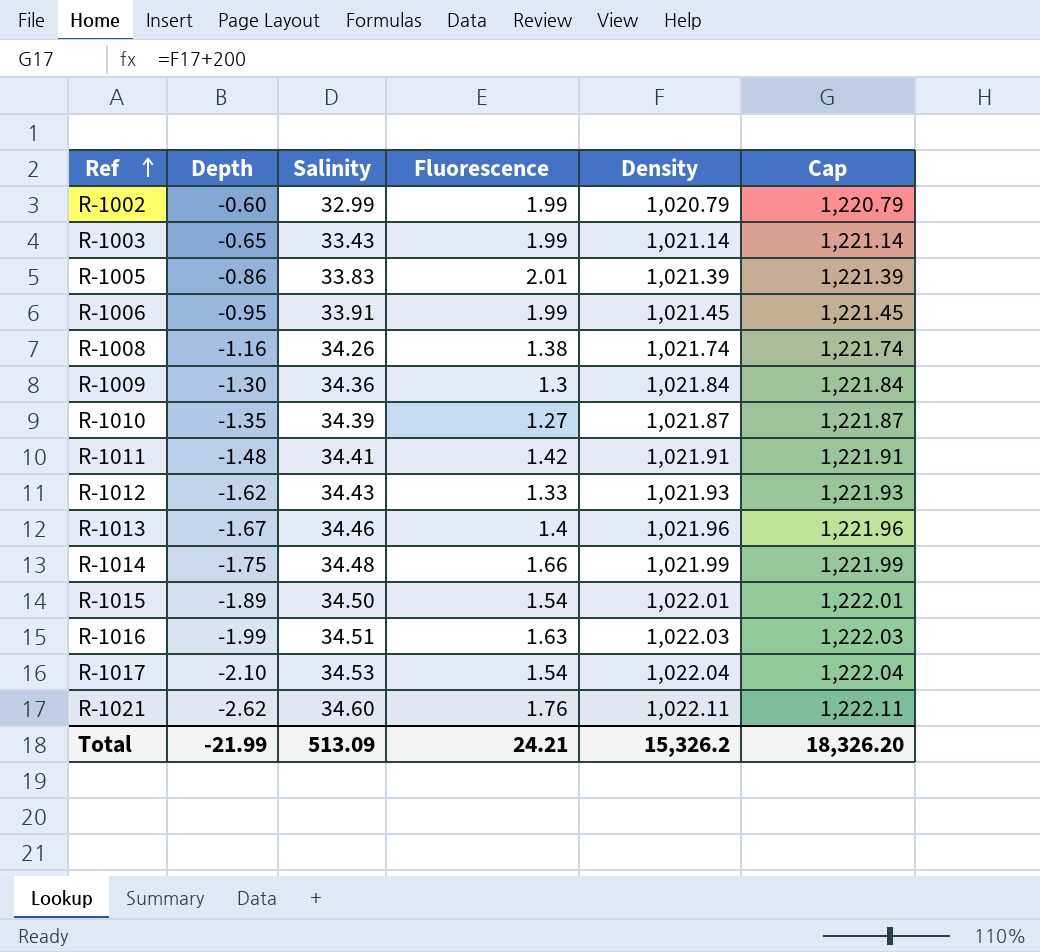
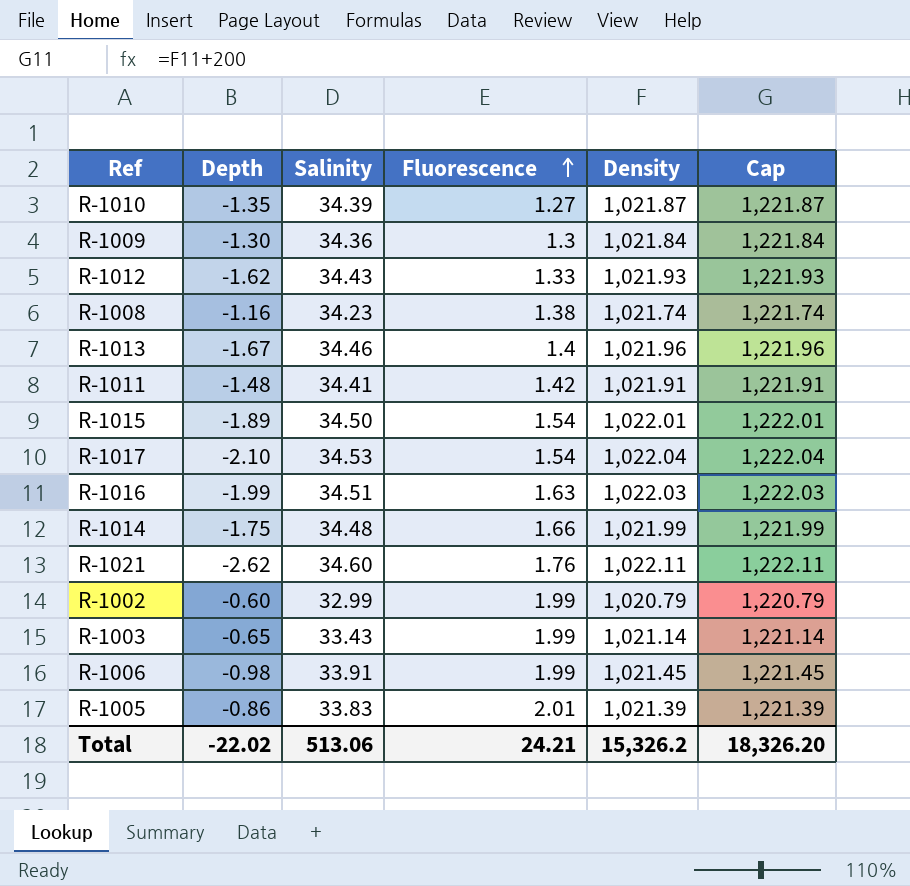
row order: Ref ascending -> Fluorescence ascending
R-1008 | Salinity: 34.26 -> 34.23
R-1006 | Depth: -0.95 -> -0.98
Total | Depth: -21.99 -> -22.02
Total | Salinity: 513.09 -> 513.06

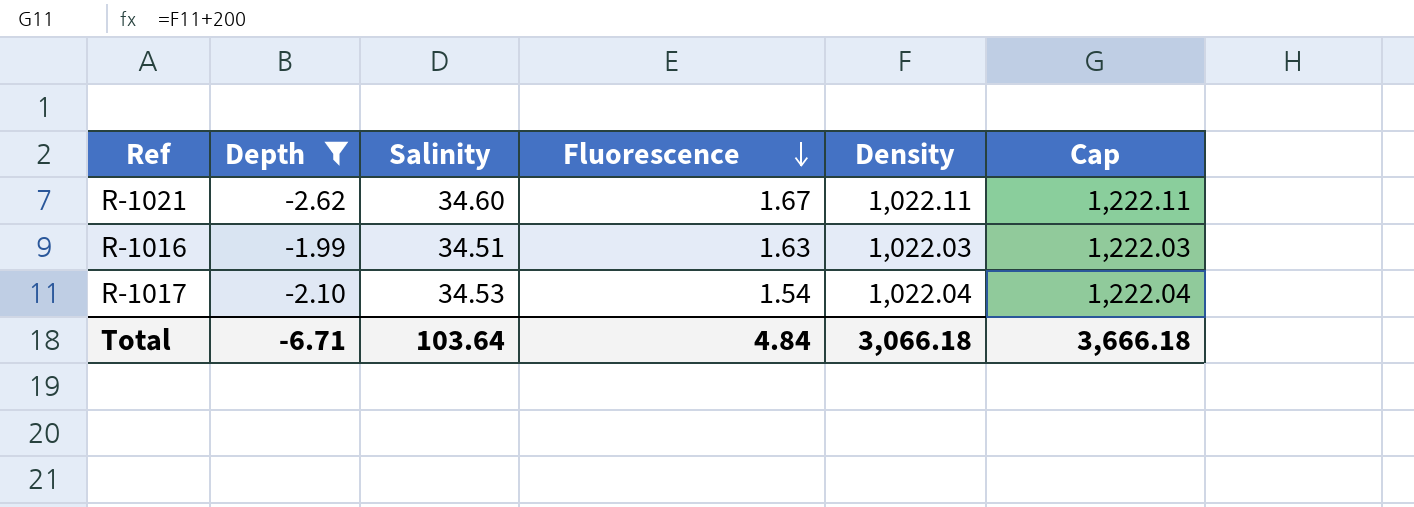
filter: none -> Depth <= -1.99
row order: Fluorescence ascending -> Fluorescence descending
R-1021 | Fluorescence: 1.76 -> 1.67
Total | Depth: -22.02 -> -6.71
Total | Salinity: 513.06 -> 103.64
Total | Fluorescence: 24.21 -> 4.84
Total | Density: 15,326.2 -> 3,066.18
Total | Cap: 18,326.20 -> 3,666.18

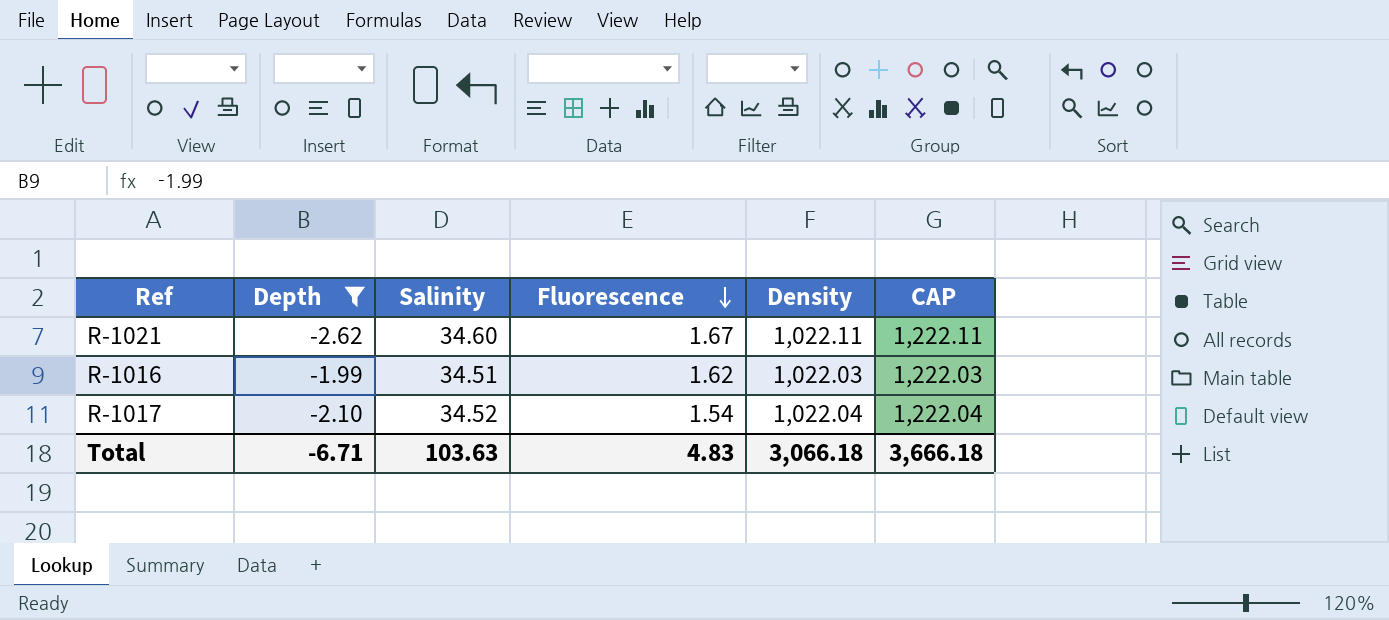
column name: Cap -> CAP
R-1016 | Fluorescence: 1.63 -> 1.62
R-1017 | Salinity: 34.53 -> 34.52
Total | Salinity: 103.64 -> 103.63
Total | Fluorescence: 4.84 -> 4.83

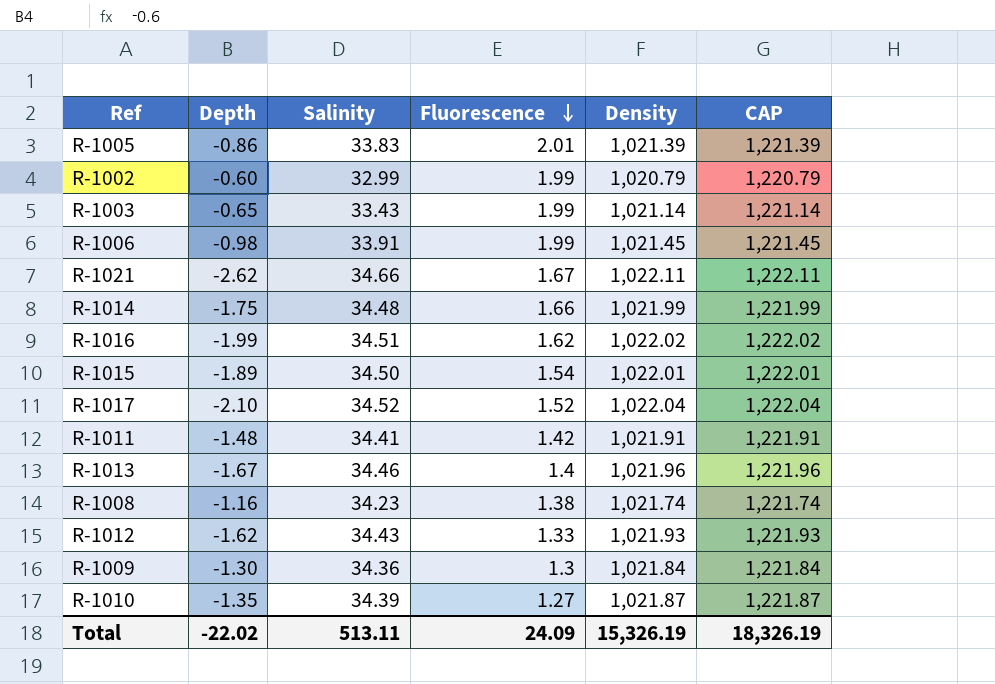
filter: Depth <= -1.99 -> none
R-1021 | Salinity: 34.60 -> 34.66
R-1016 | Density: 1,022.03 -> 1,022.02
R-1016 | CAP: 1,222.03 -> 1,222.02
R-1017 | Fluorescence: 1.54 -> 1.52
Total | Depth: -6.71 -> -22.02
Total | Salinity: 103.63 -> 513.11
Total | Fluorescence: 4.83 -> 24.09
Total | Density: 3,066.18 -> 15,326.19
Total | CAP: 3,666.18 -> 18,326.19

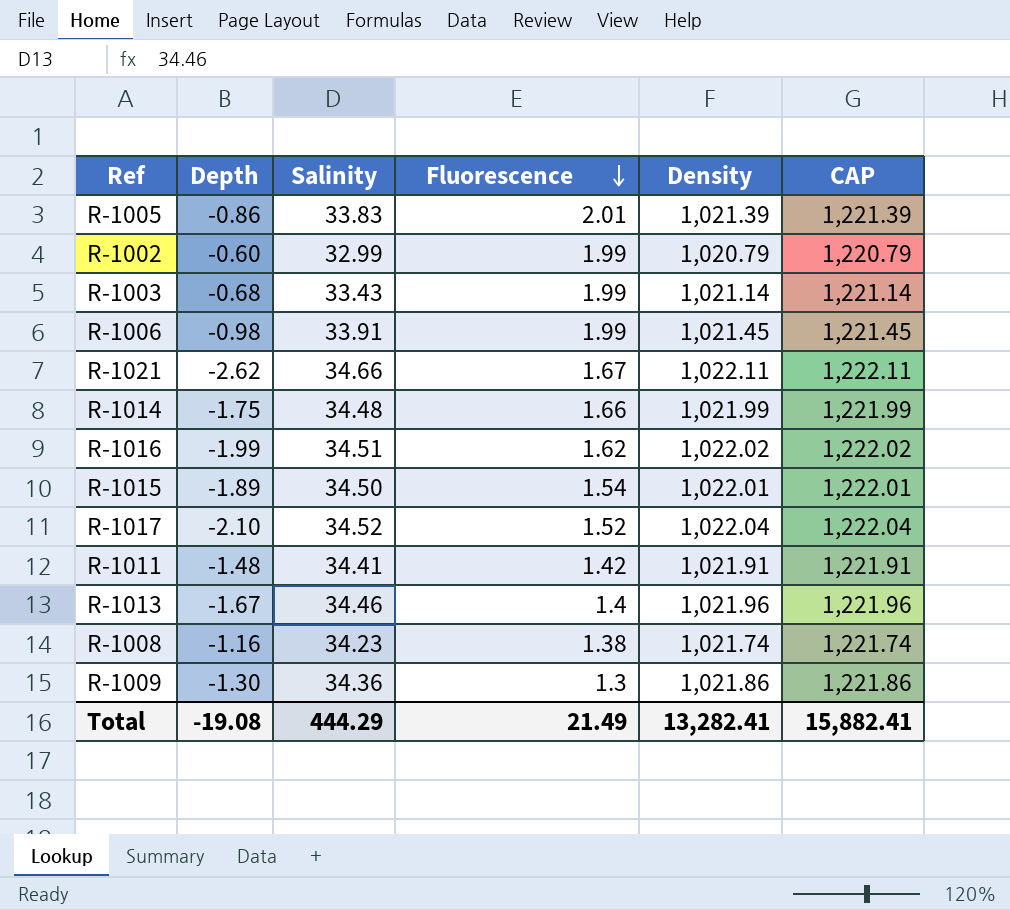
row R-1012: -1.62 | 34.43 | 1.33 | 1,021.93 | 1,221.93 -> none
row R-1010: -1.35 | 34.39 | 1.27 | 1,021.87 | 1,221.87 -> none
R-1003 | Depth: -0.65 -> -0.68
R-1009 | Density: 1,021.84 -> 1,021.86
R-1009 | CAP: 1,221.84 -> 1,221.86
Total | Depth: -22.02 -> -19.08
Total | Salinity: 513.11 -> 444.29
Total | Fluorescence: 24.09 -> 21.49
Total | Density: 15,326.19 -> 13,282.41
Total | CAP: 18,326.19 -> 15,882.41

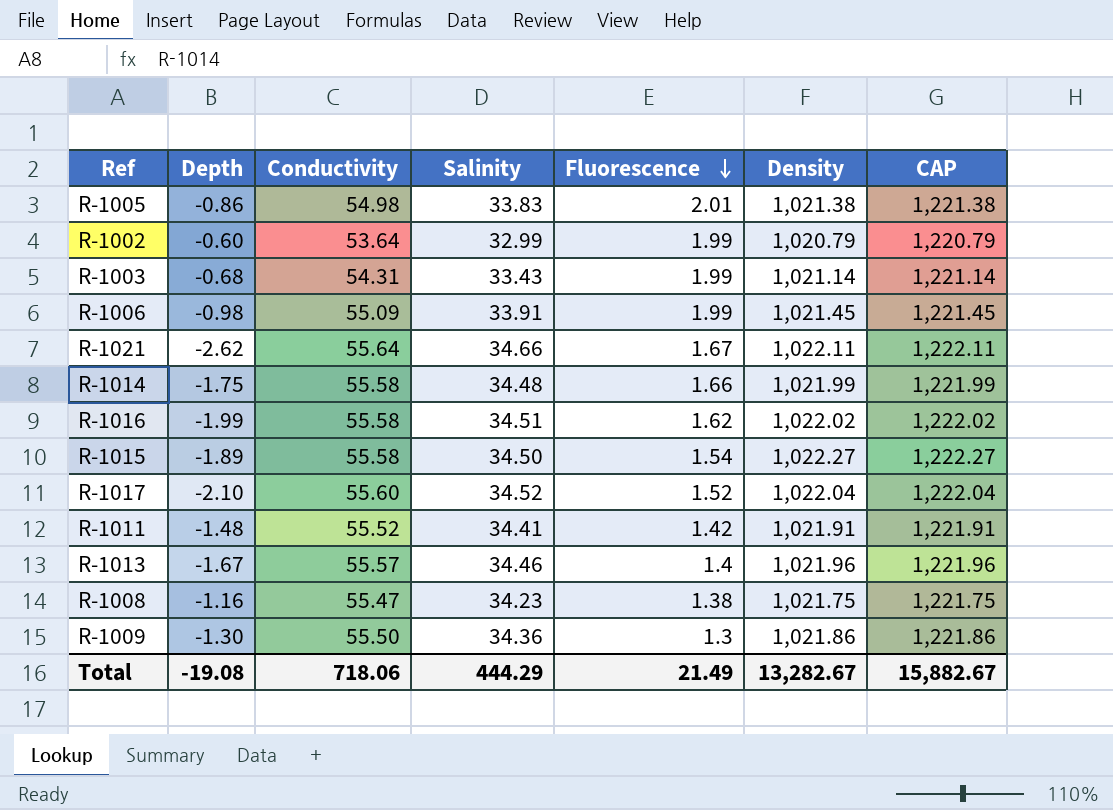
column Conductivity | position: none -> 3
R-1005 | Density: 1,021.39 -> 1,021.38
R-1005 | CAP: 1,221.39 -> 1,221.38
R-1015 | Density: 1,022.01 -> 1,022.27
R-1015 | CAP: 1,222.01 -> 1,222.27
R-1008 | Density: 1,021.74 -> 1,021.75
R-1008 | CAP: 1,221.74 -> 1,221.75
Total | Density: 13,282.41 -> 13,282.67
Total | CAP: 15,882.41 -> 15,882.67

